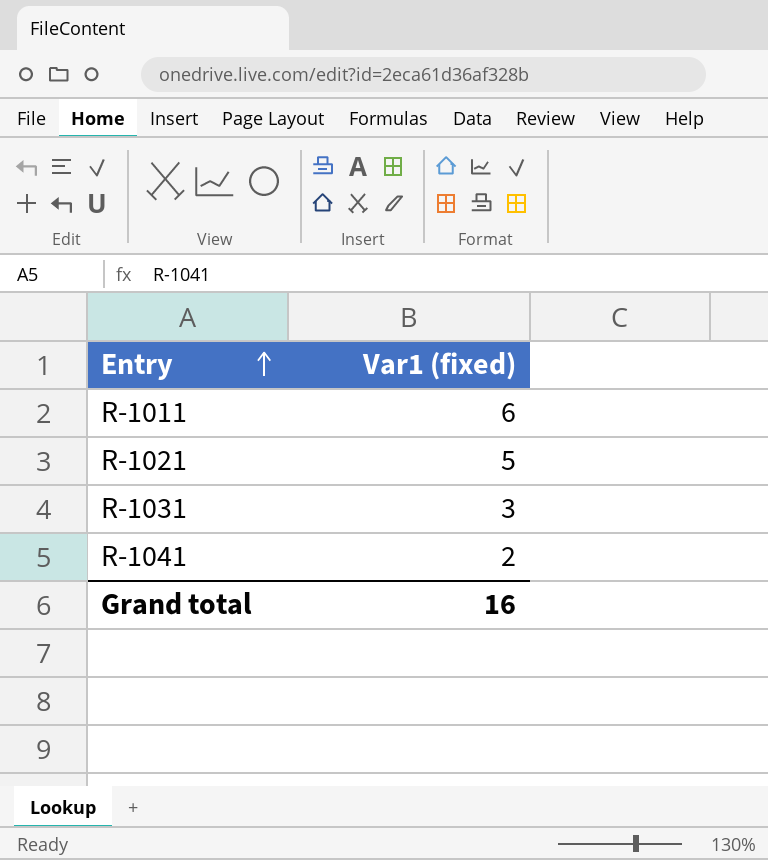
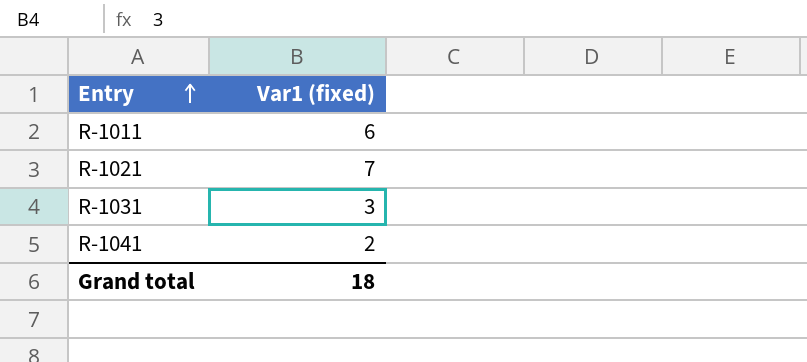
R-1021 | Var1 (fixed): 5 -> 7
Grand total | Var1 (fixed): 16 -> 18

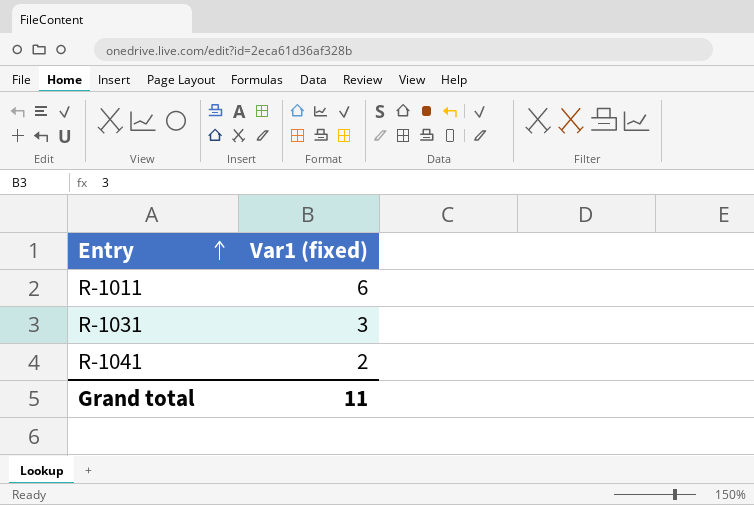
row R-1021: 7 -> none
Grand total | Var1 (fixed): 18 -> 11

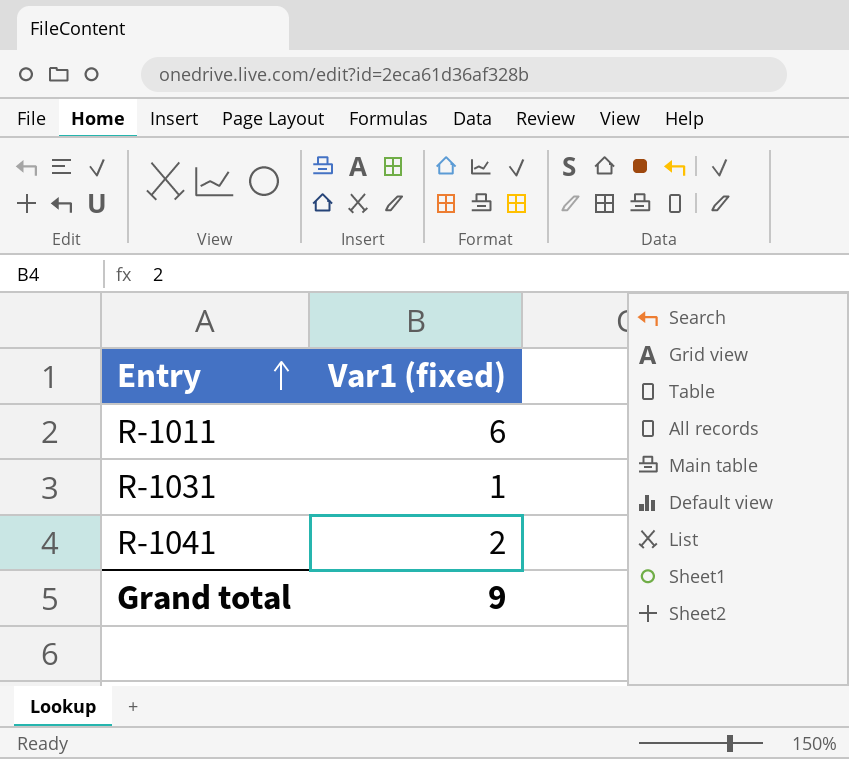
R-1031 | Var1 (fixed): 3 -> 1
Grand total | Var1 (fixed): 11 -> 9

